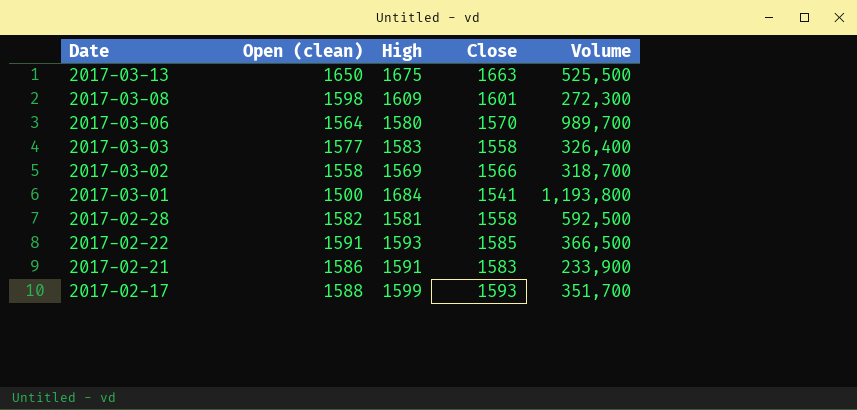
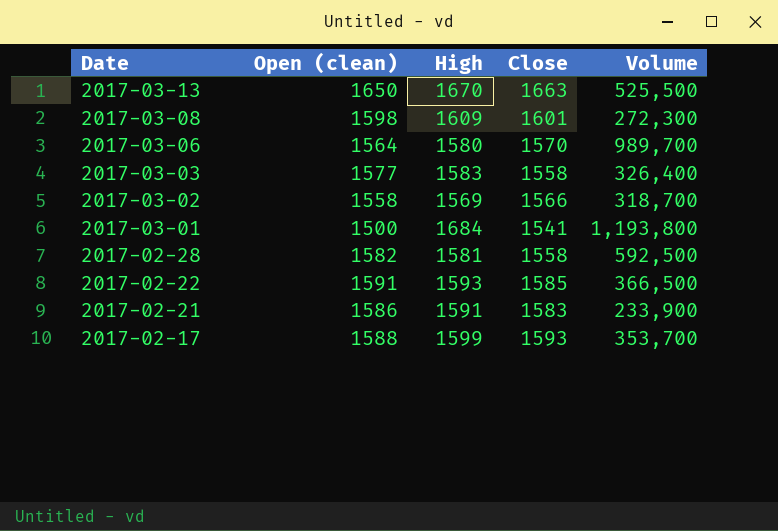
2017-03-13 | High: 1675 -> 1670
2017-02-17 | Volume: 351,700 -> 353,700

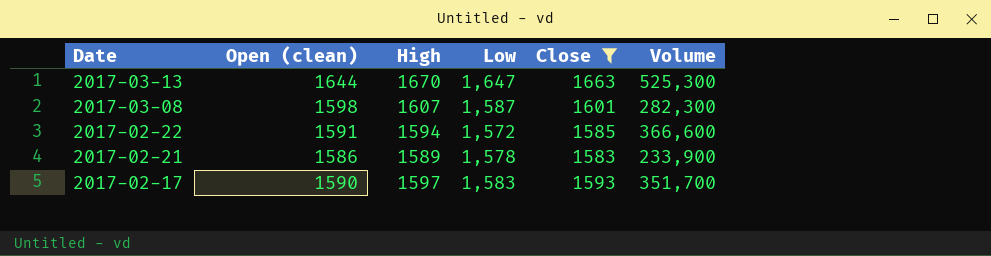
filter: none -> Close >= 1583
column Low | position: none -> 4
2017-03-13 | Open (clean): 1650 -> 1644
2017-03-13 | Volume: 525,500 -> 525,300
2017-03-08 | High: 1609 -> 1607
2017-03-08 | Volume: 272,300 -> 282,300
2017-02-22 | High: 1593 -> 1594
2017-02-22 | Volume: 366,500 -> 366,600
2017-02-21 | High: 1591 -> 1589
2017-02-17 | Open (clean): 1588 -> 1590
2017-02-17 | High: 1599 -> 1597
2017-02-17 | Volume: 353,700 -> 351,700

